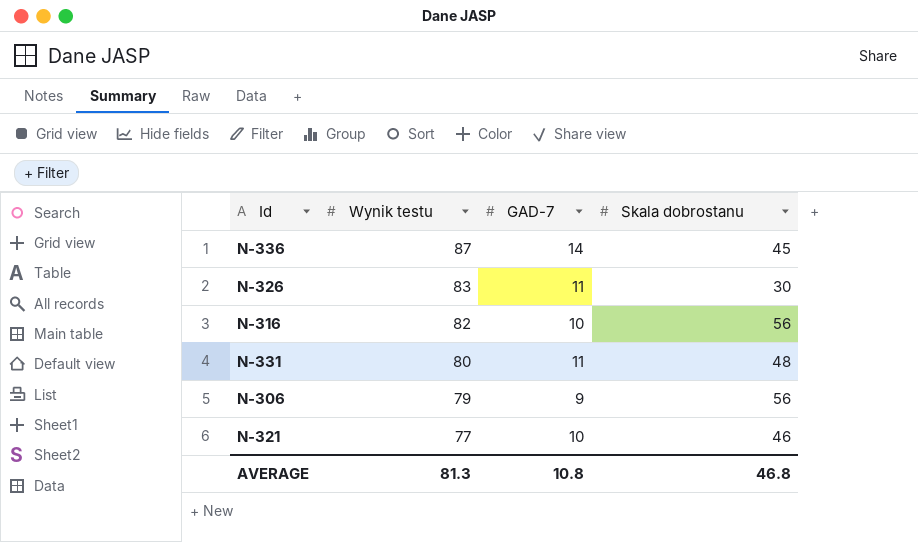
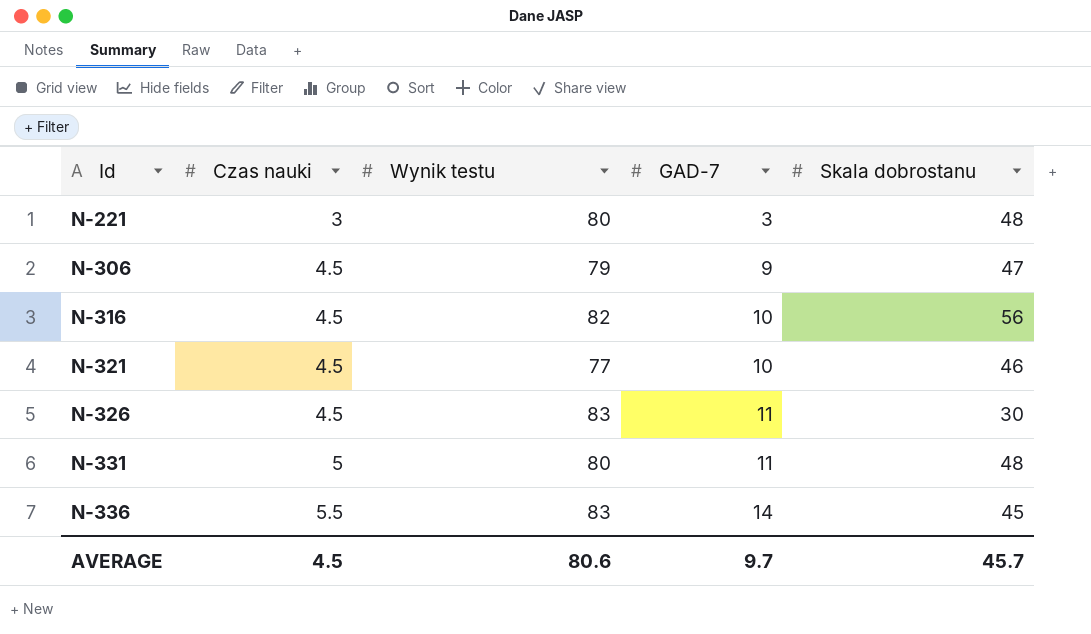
row order: Wynik testu descending -> Id ascending
column Czas nauki | position: none -> 2
row N-221: none -> 3 | 80 | 3 | 48
N-306 | Skala dobrostanu: 56 -> 47
N-336 | Wynik testu: 87 -> 83
AVERAGE | Wynik testu: 81.3 -> 80.6
AVERAGE | GAD-7: 10.8 -> 9.7
AVERAGE | Skala dobrostanu: 46.8 -> 45.7

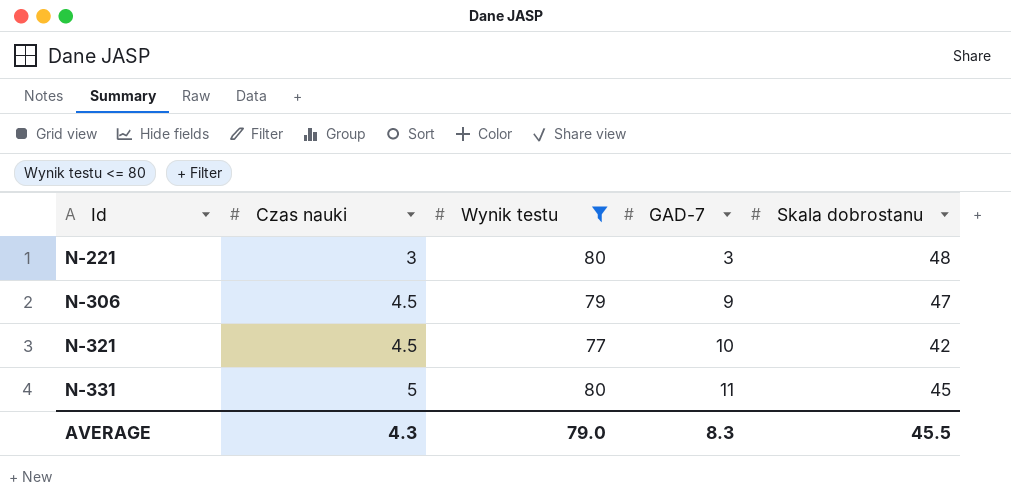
filter: none -> Wynik testu <= 80
N-321 | Skala dobrostanu: 46 -> 42
N-331 | Skala dobrostanu: 48 -> 45
AVERAGE | Czas nauki: 4.5 -> 4.3
AVERAGE | Wynik testu: 80.6 -> 79.0
AVERAGE | GAD-7: 9.7 -> 8.3
AVERAGE | Skala dobrostanu: 45.7 -> 45.5

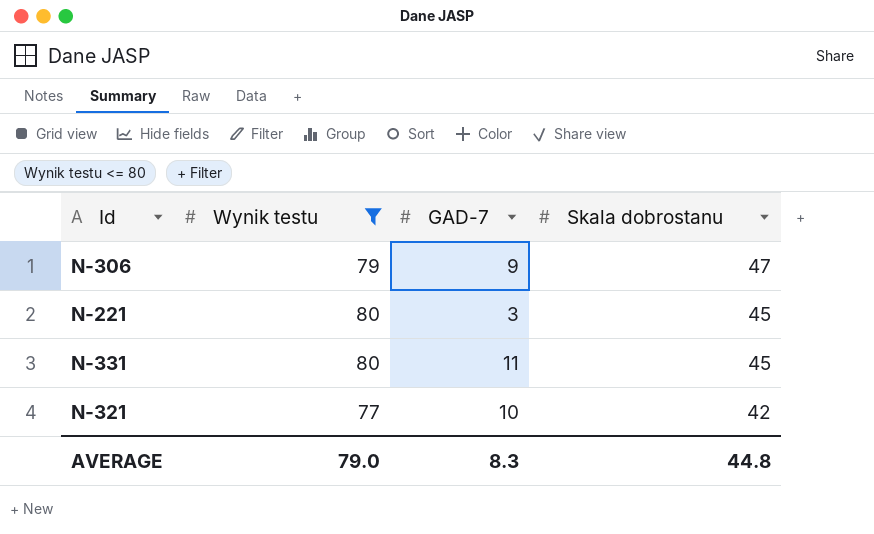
row order: Id ascending -> Skala dobrostanu descending
column Czas nauki | position: 2 -> none
N-221 | Skala dobrostanu: 48 -> 45
AVERAGE | Skala dobrostanu: 45.5 -> 44.8

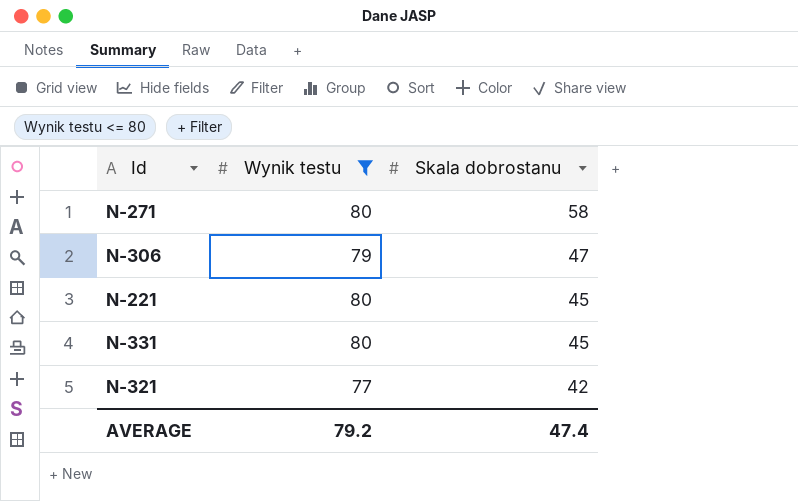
column GAD-7 | position: 3 -> none
row N-271: none -> 80 | 58
AVERAGE | Wynik testu: 79.0 -> 79.2
AVERAGE | Skala dobrostanu: 44.8 -> 47.4

